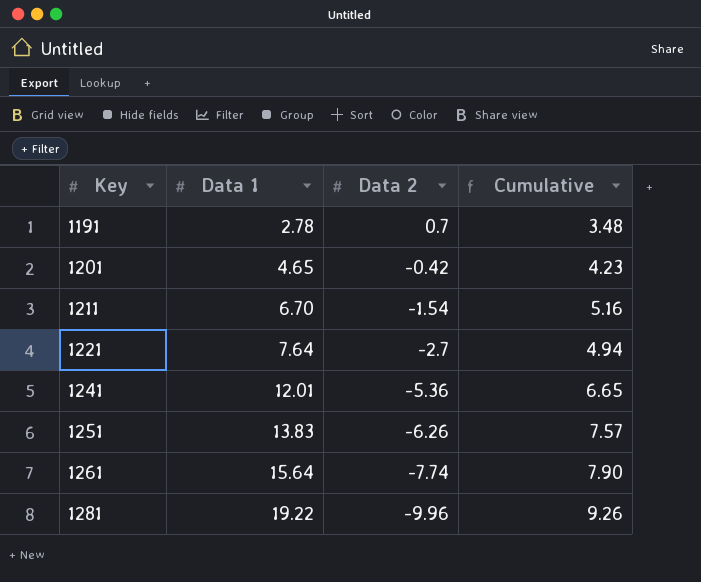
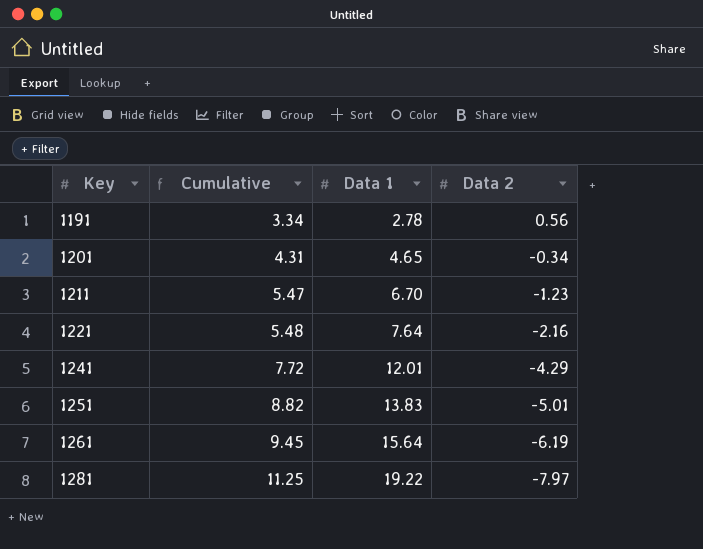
column Cumulative | position: 4 -> 2
1191 | Cumulative: 3.48 -> 3.34
1191 | Data 2: 0.7 -> 0.56
1201 | Cumulative: 4.23 -> 4.31
1201 | Data 2: -0.42 -> -0.34
1211 | Cumulative: 5.16 -> 5.47
1211 | Data 2: -1.54 -> -1.23
1221 | Cumulative: 4.94 -> 5.48
1221 | Data 2: -2.7 -> -2.16
1241 | Cumulative: 6.65 -> 7.72
1241 | Data 2: -5.36 -> -4.29
1251 | Cumulative: 7.57 -> 8.82
1251 | Data 2: -6.26 -> -5.01
1261 | Cumulative: 7.90 -> 9.45
1261 | Data 2: -7.74 -> -6.19
1281 | Cumulative: 9.26 -> 11.25
1281 | Data 2: -9.96 -> -7.97

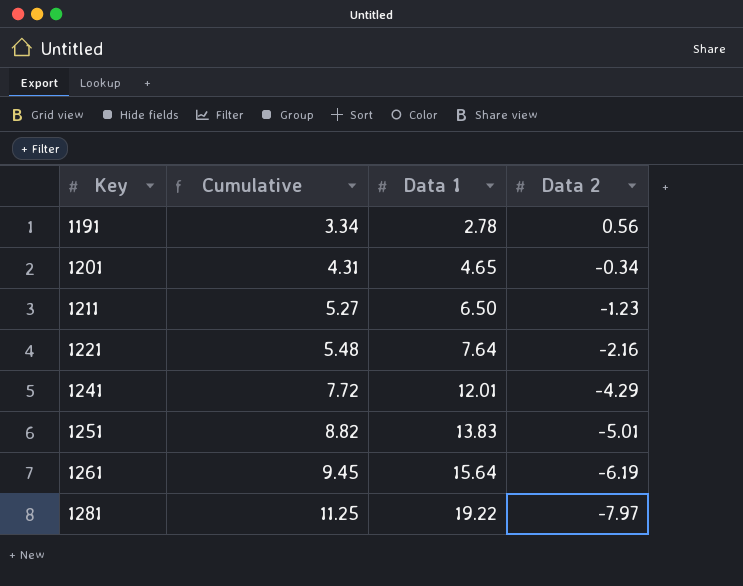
1211 | Cumulative: 5.47 -> 5.27
1211 | Data 1: 6.70 -> 6.50

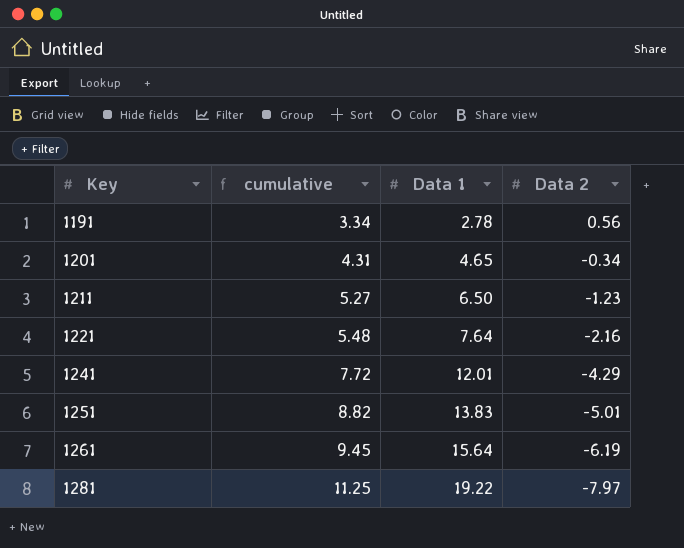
column name: Cumulative -> cumulative

